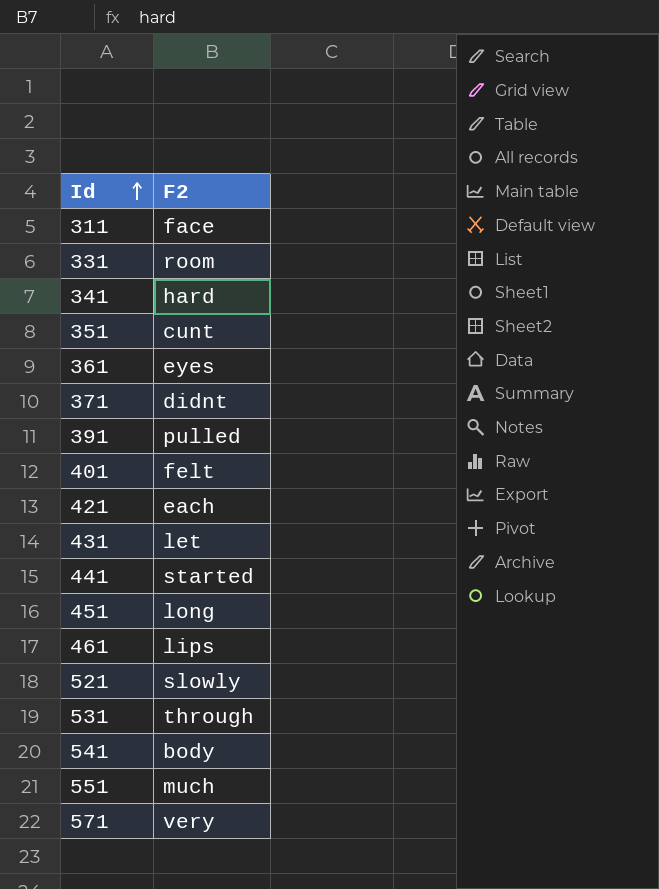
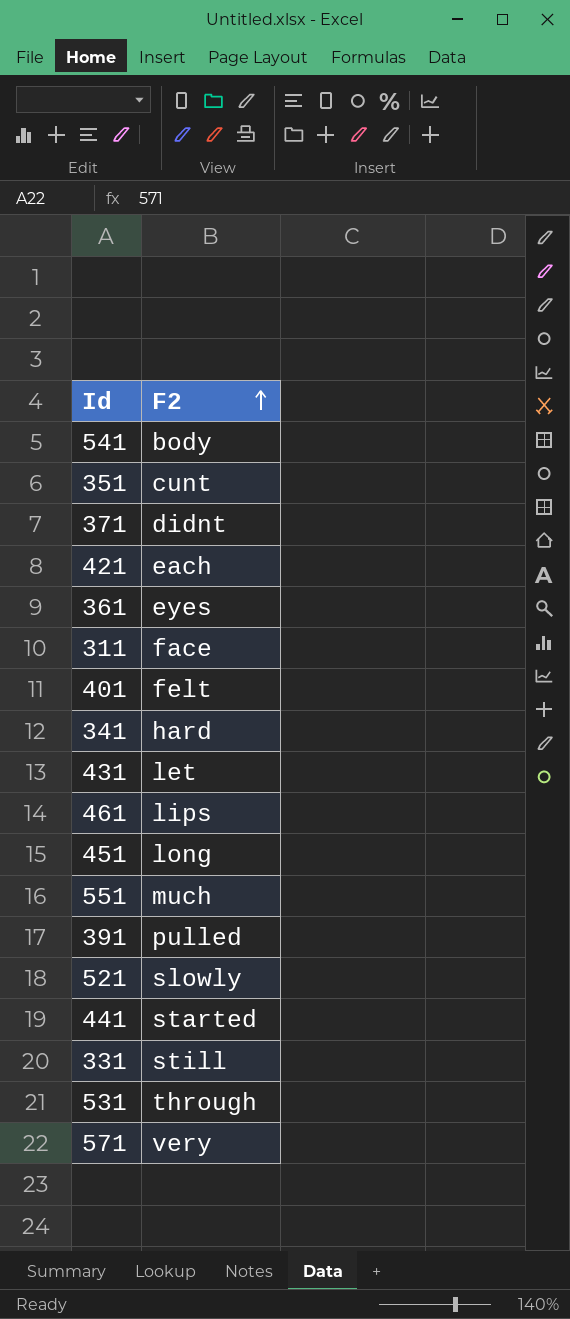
row order: Id ascending -> F2 ascending
331 | F2: room -> still

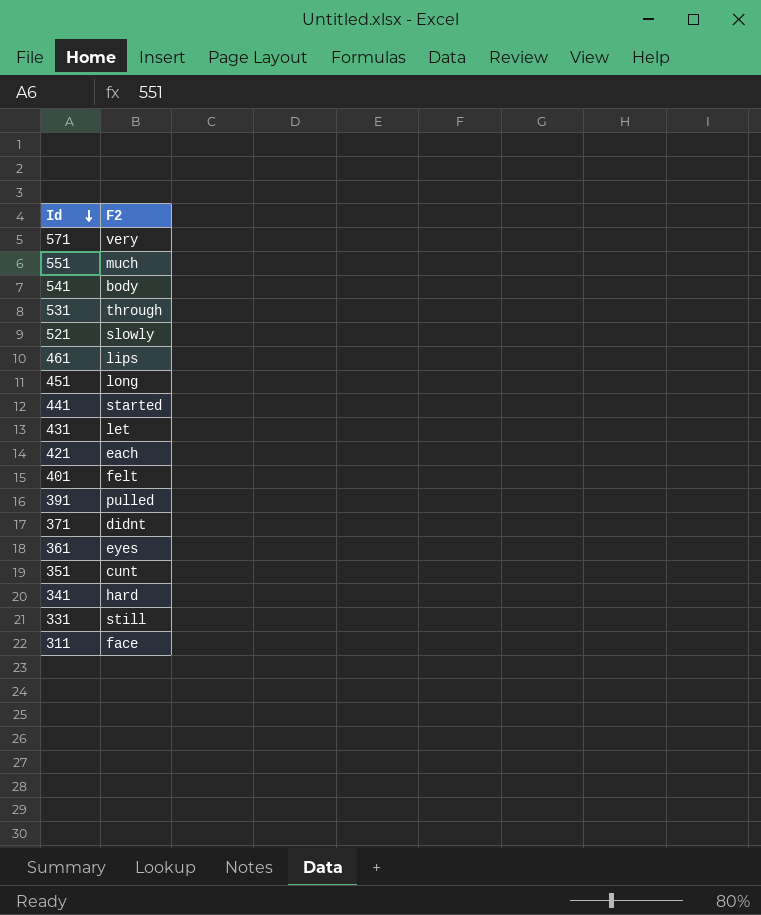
row order: F2 ascending -> Id descending

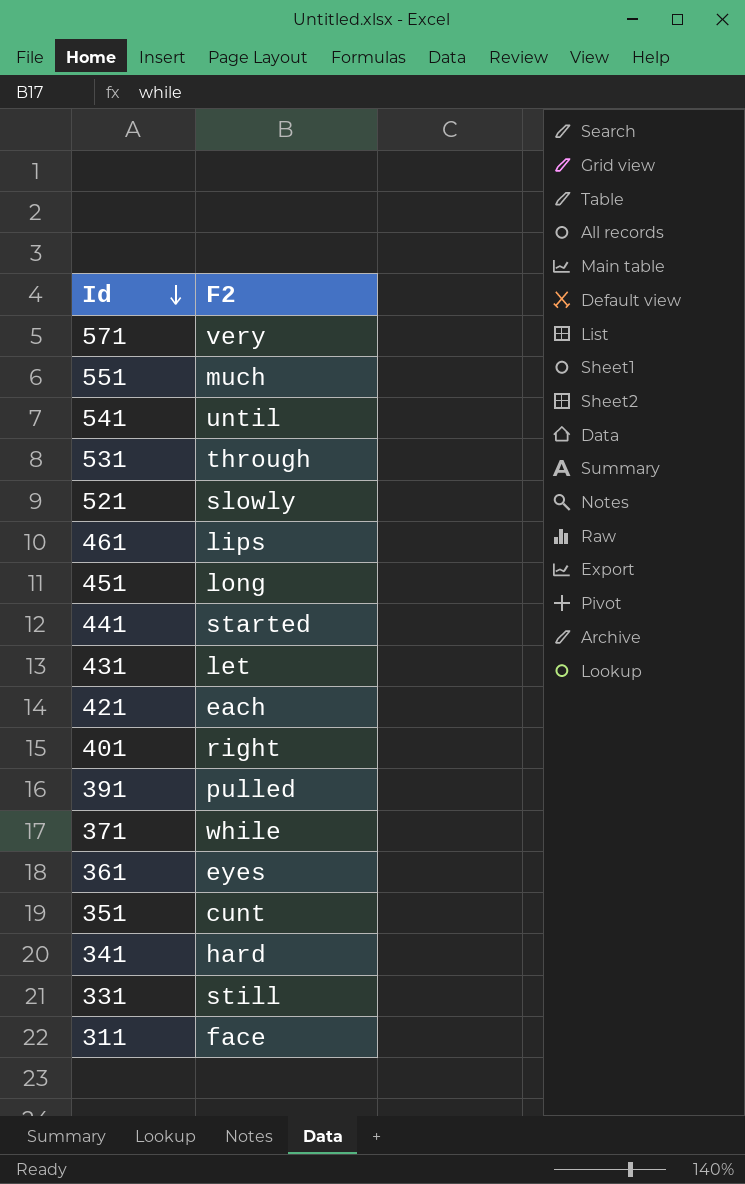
541 | F2: body -> until
401 | F2: felt -> right
371 | F2: didnt -> while

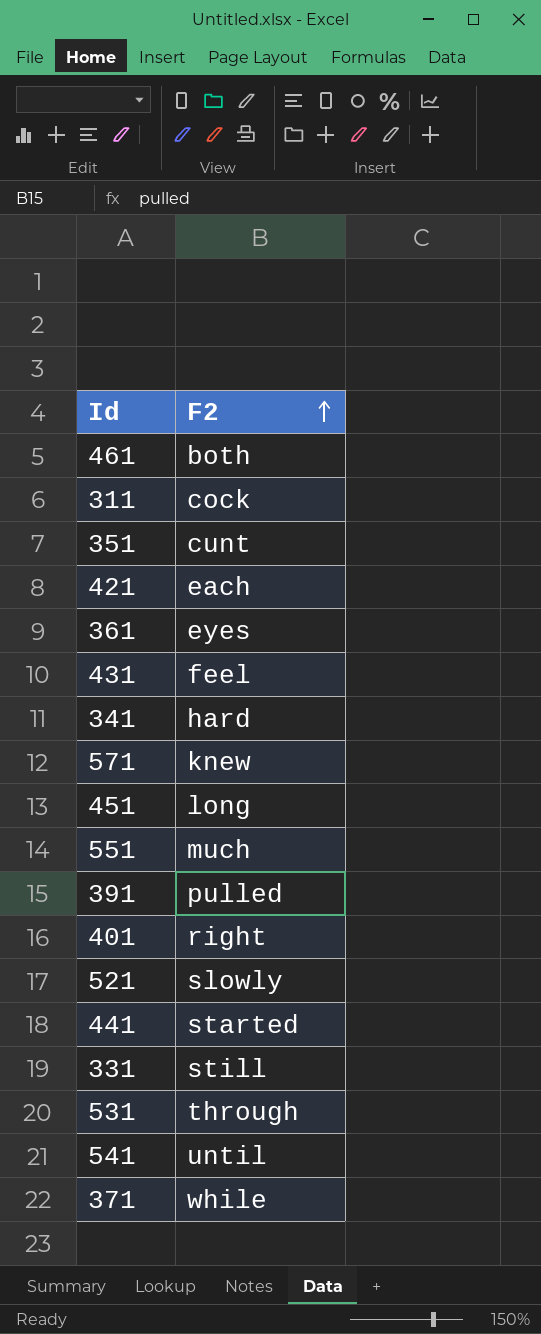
row order: Id descending -> F2 ascending
461 | F2: lips -> both
311 | F2: face -> cock
431 | F2: let -> feel
571 | F2: very -> knew

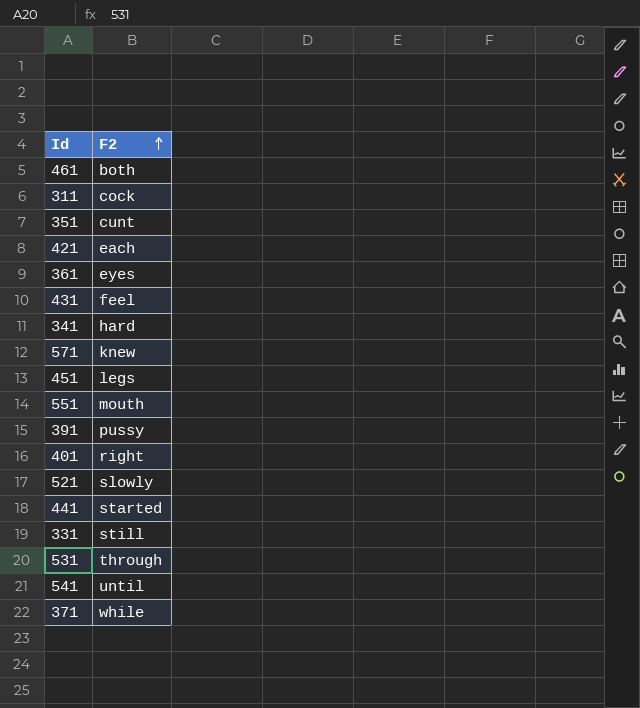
451 | F2: long -> legs
551 | F2: much -> mouth
391 | F2: pulled -> pussy

